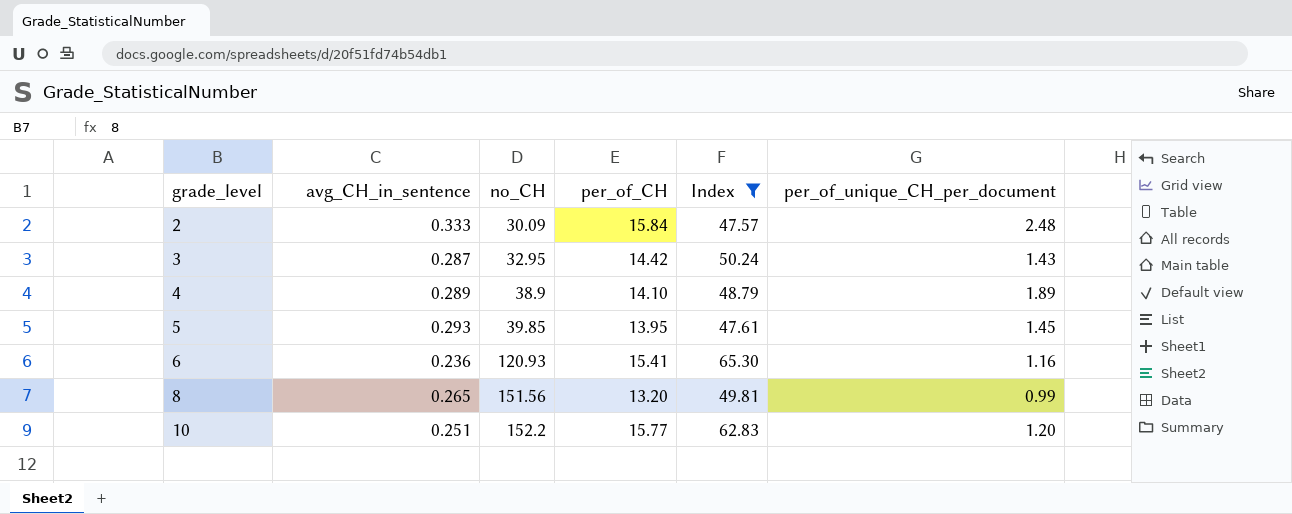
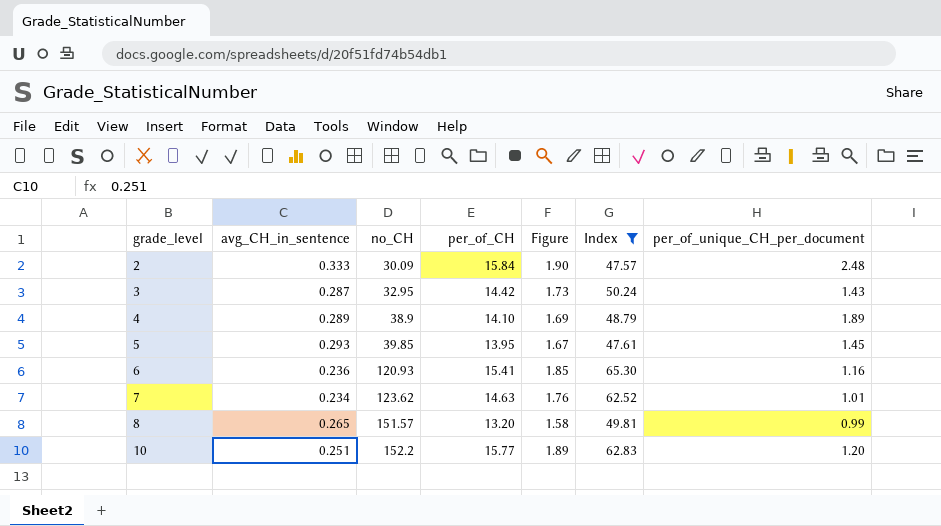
column Figure | formula: none -> [per_of_CH] * 0.12
row 7: none -> 0.234 | 123.62 | 14.63 | 1.76 | 62.52 | 1.01
8 | no_CH: 151.56 -> 151.57

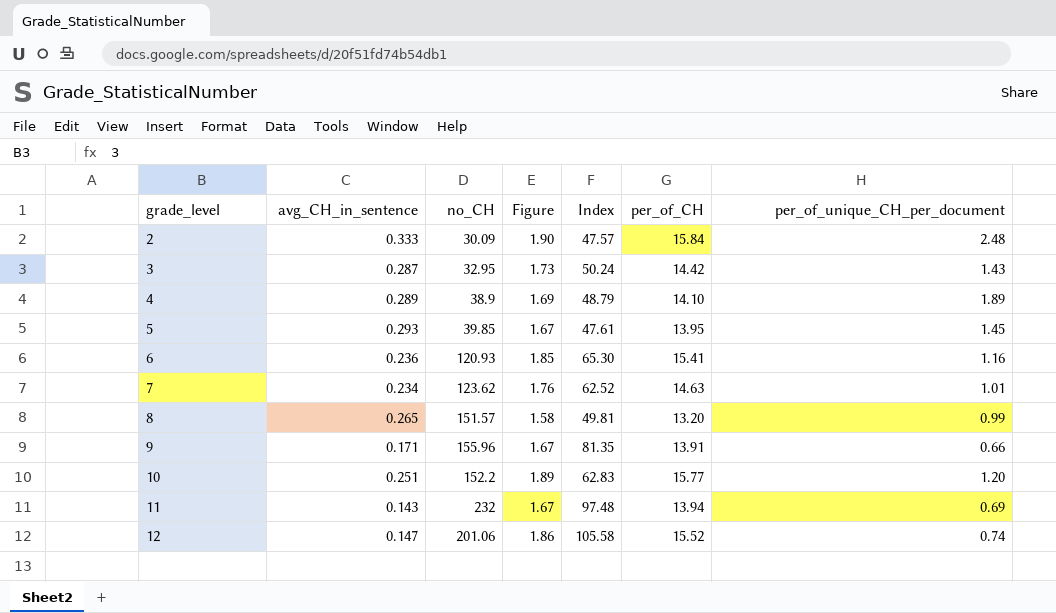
filter: Index <= 65.30 -> none
column per_of_CH | position: 4 -> 6

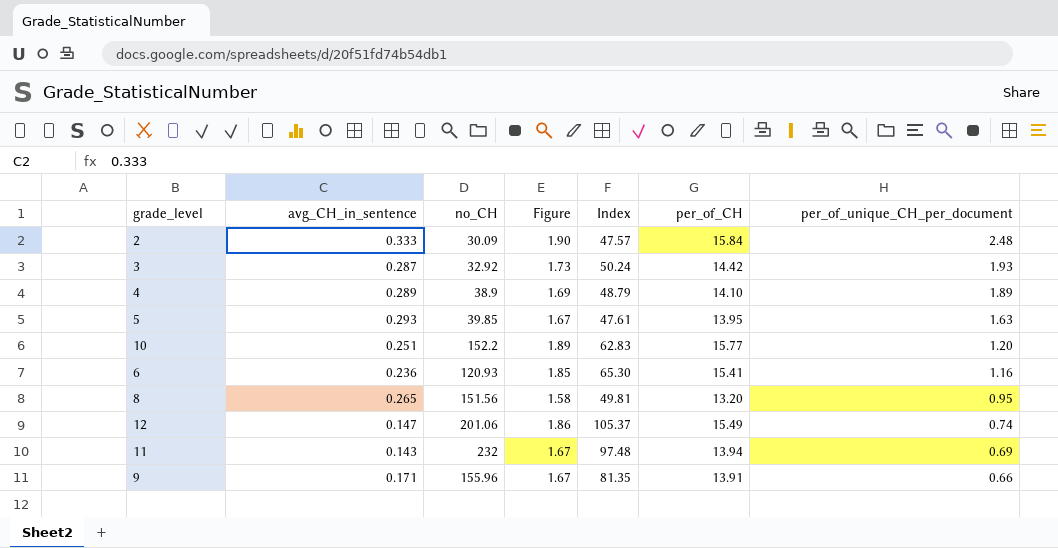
row order: grade_level ascending -> per_of_unique_CH_per_document descending
row 7: 0.234 | 123.62 | 1.76 | 62.52 | 14.63 | 1.01 -> none
3 | no_CH: 32.95 -> 32.92
3 | per_of_unique_CH_per_document: 1.43 -> 1.93
5 | per_of_unique_CH_per_document: 1.45 -> 1.63
8 | no_CH: 151.57 -> 151.56
8 | per_of_unique_CH_per_document: 0.99 -> 0.95
12 | Index: 105.58 -> 105.37
12 | per_of_CH: 15.52 -> 15.49

